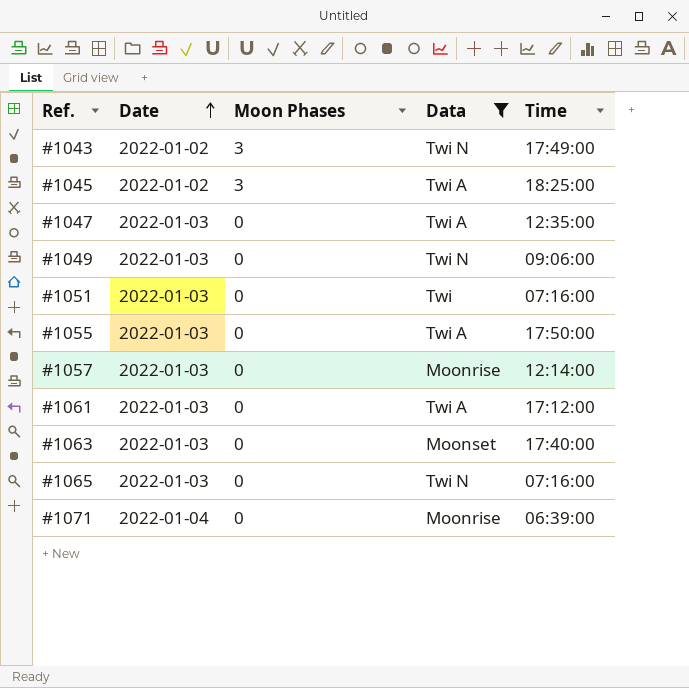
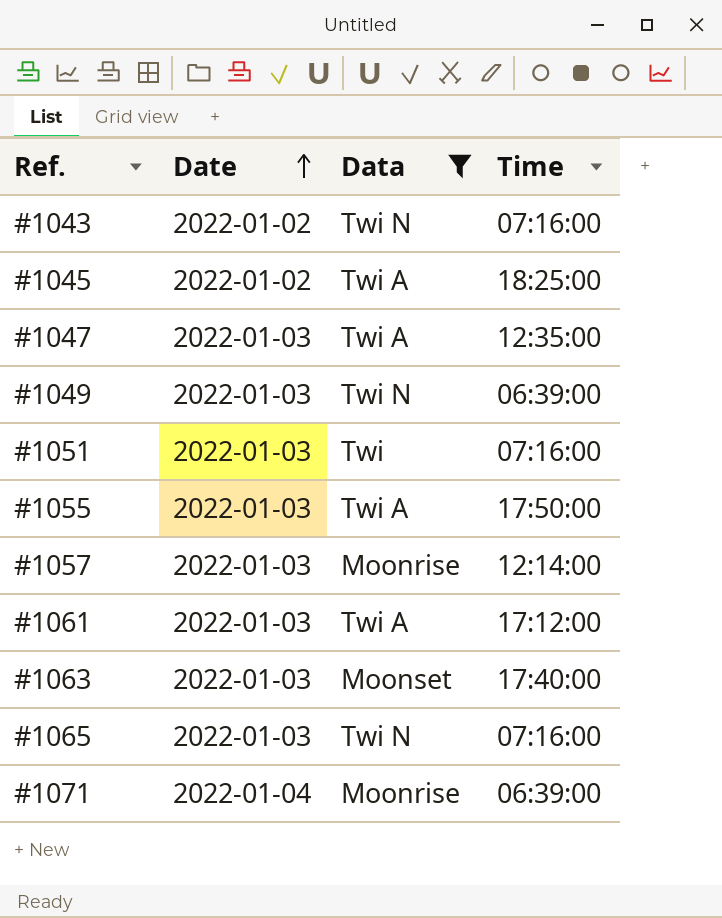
column Moon Phases | position: 3 -> none
#1043 | Time: 17:49:00 -> 07:16:00
#1049 | Time: 09:06:00 -> 06:39:00

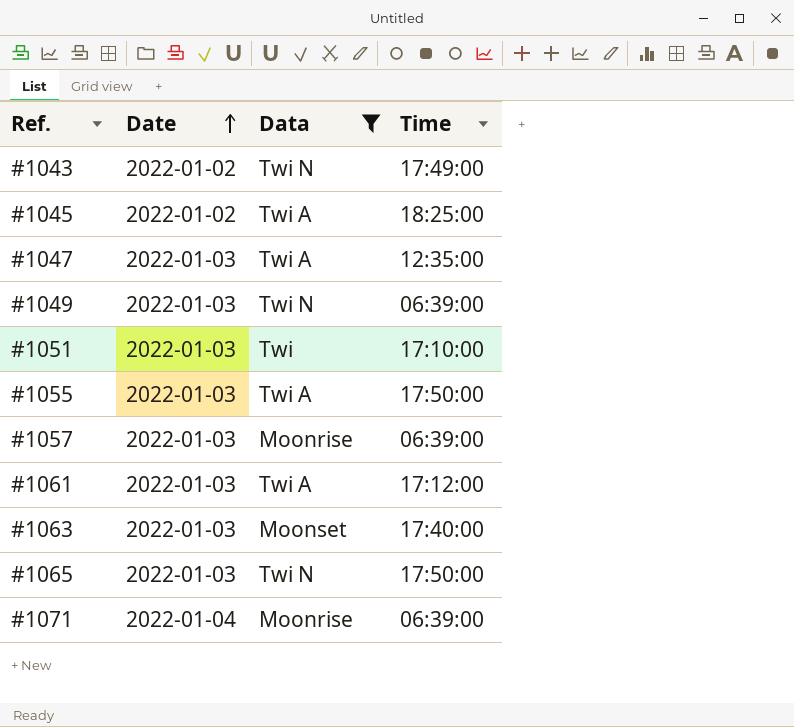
#1043 | Time: 07:16:00 -> 17:49:00
#1051 | Time: 07:16:00 -> 17:10:00
#1057 | Time: 12:14:00 -> 06:39:00
#1065 | Time: 07:16:00 -> 17:50:00

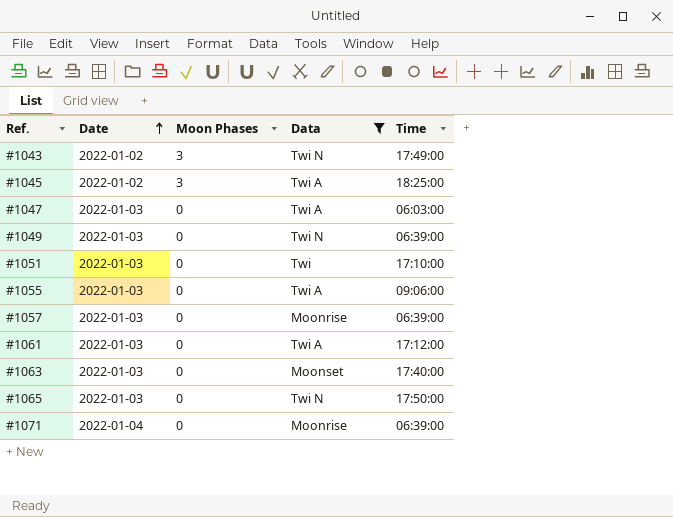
column Moon Phases | position: none -> 3
#1047 | Time: 12:35:00 -> 06:03:00
#1055 | Time: 17:50:00 -> 09:06:00

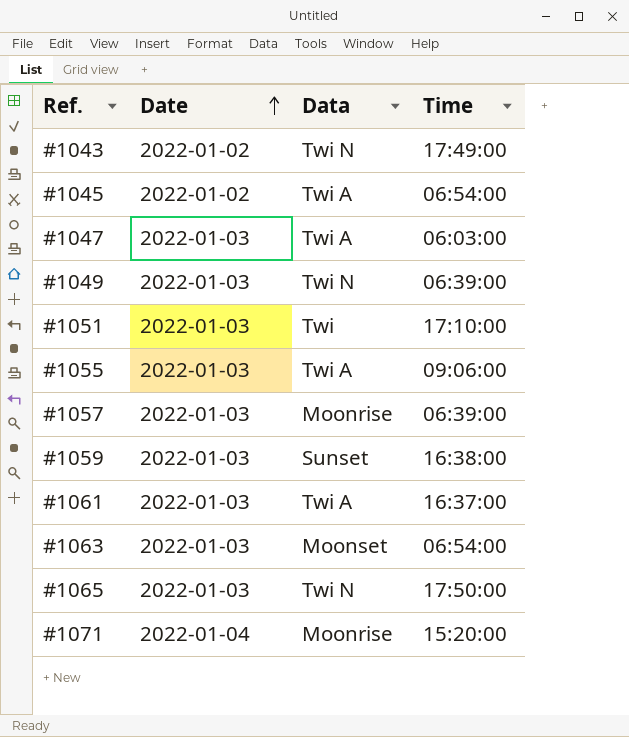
filter: Data != Sunset -> none
column Moon Phases | position: 3 -> none
#1045 | Time: 18:25:00 -> 06:54:00
#1061 | Time: 17:12:00 -> 16:37:00
#1063 | Time: 17:40:00 -> 06:54:00
#1071 | Time: 06:39:00 -> 15:20:00

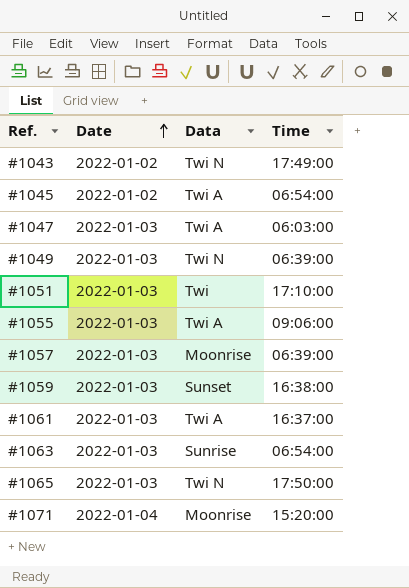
#1063 | Data: Moonset -> Sunrise

